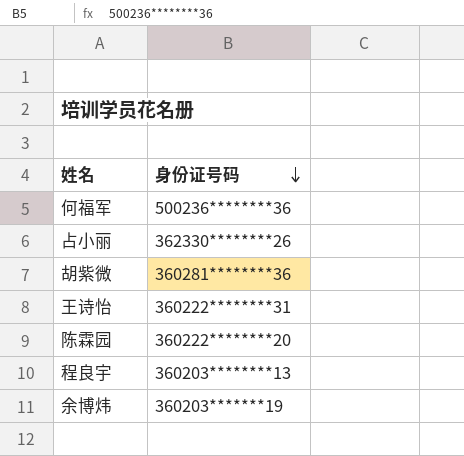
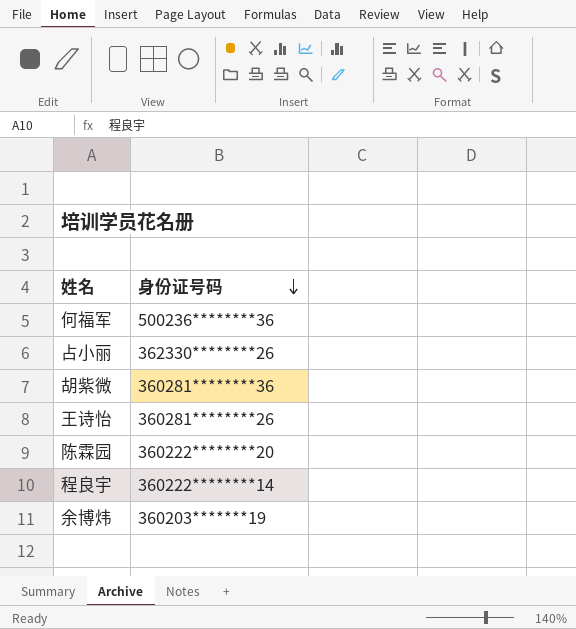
王诗怡 | 身份证号码: 360222********31 -> 360281********26
程良宇 | 身份证号码: 360203********13 -> 360222********14

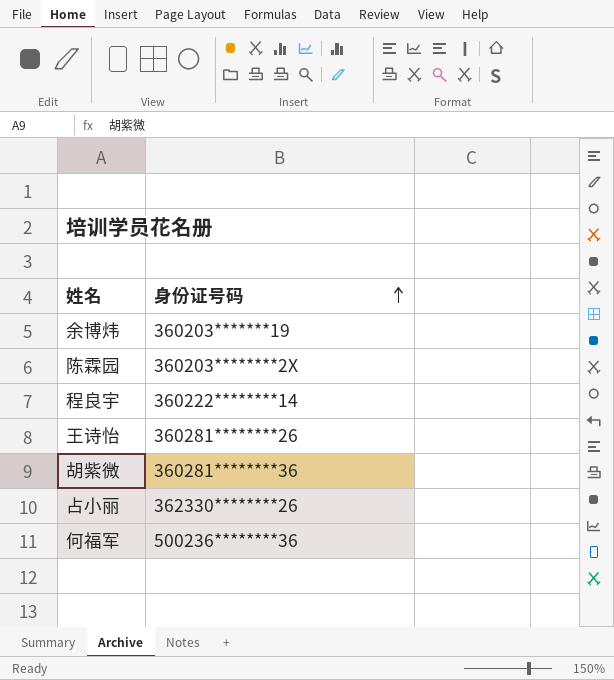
row order: 身份证号码 descending -> 身份证号码 ascending
陈霖园 | 身份证号码: 360222********20 -> 360203********2X

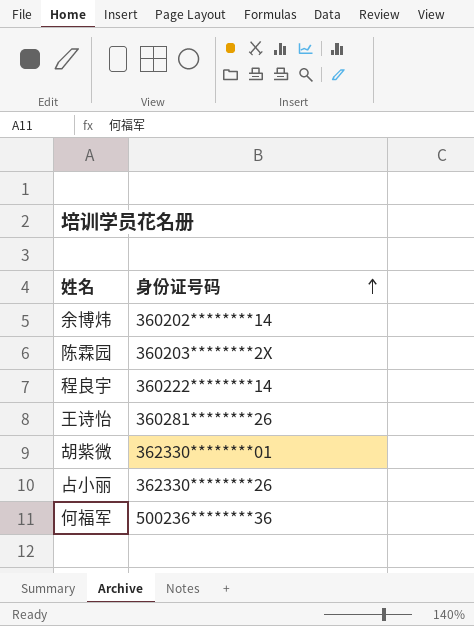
余博炜 | 身份证号码: 360203*******19 -> 360202********14
胡紫微 | 身份证号码: 360281********36 -> 362330********01

